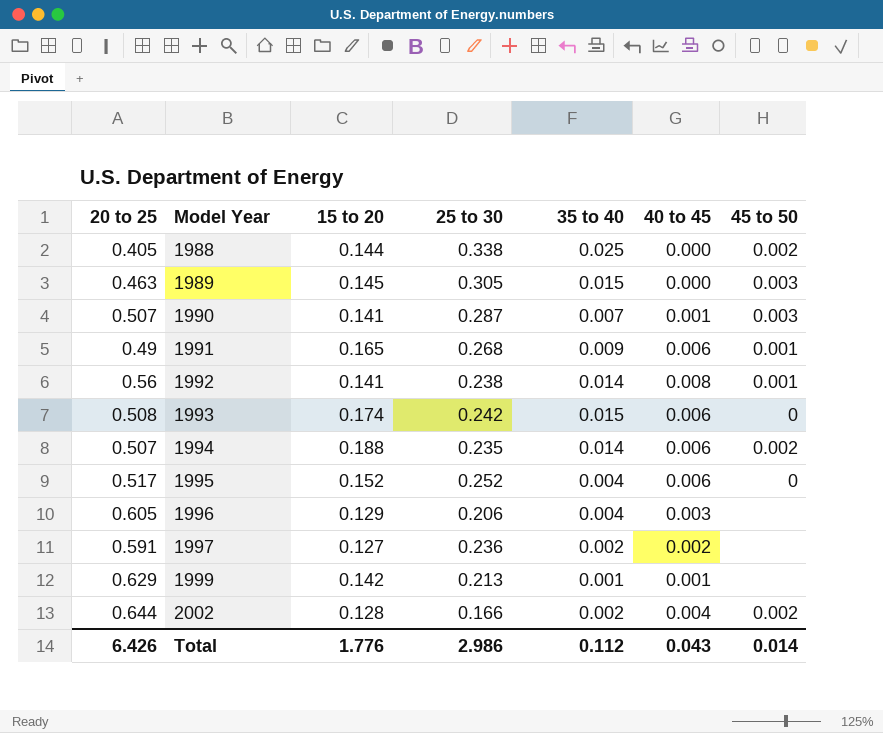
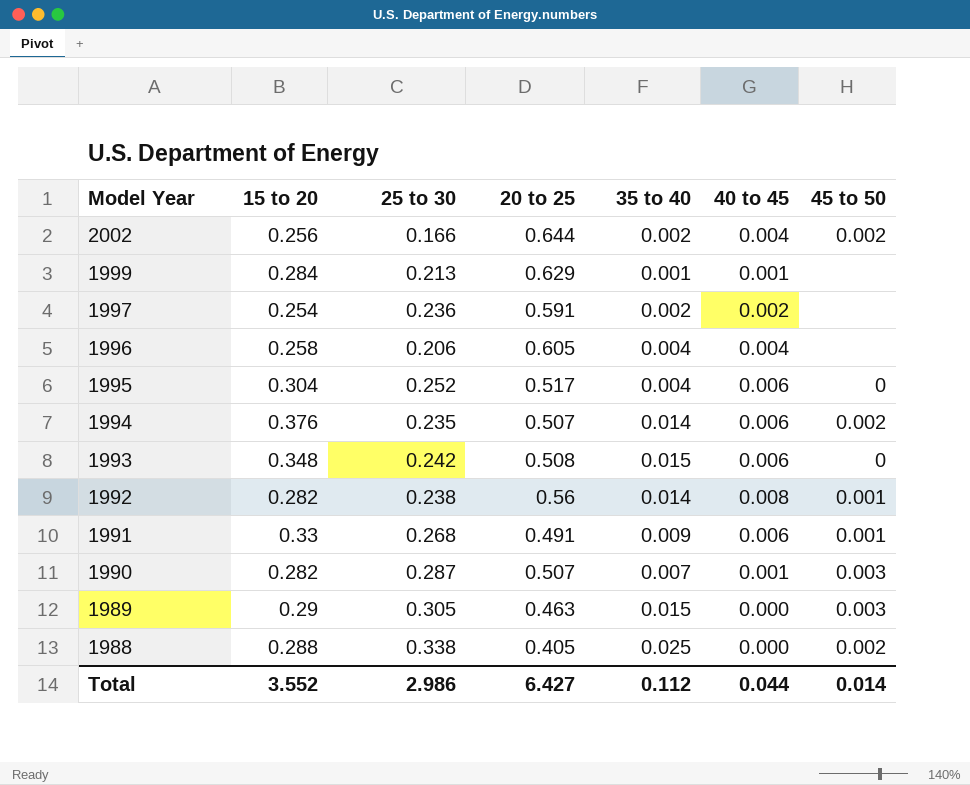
row order: Model Year ascending -> Model Year descending
column 20 to 25 | position: 1 -> 4
2002 | 15 to 20: 0.128 -> 0.256
1999 | 15 to 20: 0.142 -> 0.284
1997 | 15 to 20: 0.127 -> 0.254
1996 | 15 to 20: 0.129 -> 0.258
1996 | 40 to 45: 0.003 -> 0.004
1995 | 15 to 20: 0.152 -> 0.304
1994 | 15 to 20: 0.188 -> 0.376
1993 | 15 to 20: 0.174 -> 0.348
1992 | 15 to 20: 0.141 -> 0.282
1991 | 15 to 20: 0.165 -> 0.33
1991 | 20 to 25: 0.49 -> 0.491
1990 | 15 to 20: 0.141 -> 0.282
1989 | 15 to 20: 0.145 -> 0.29
1988 | 15 to 20: 0.144 -> 0.288
Total | 15 to 20: 1.776 -> 3.552
Total | 20 to 25: 6.426 -> 6.427
Total | 40 to 45: 0.043 -> 0.044

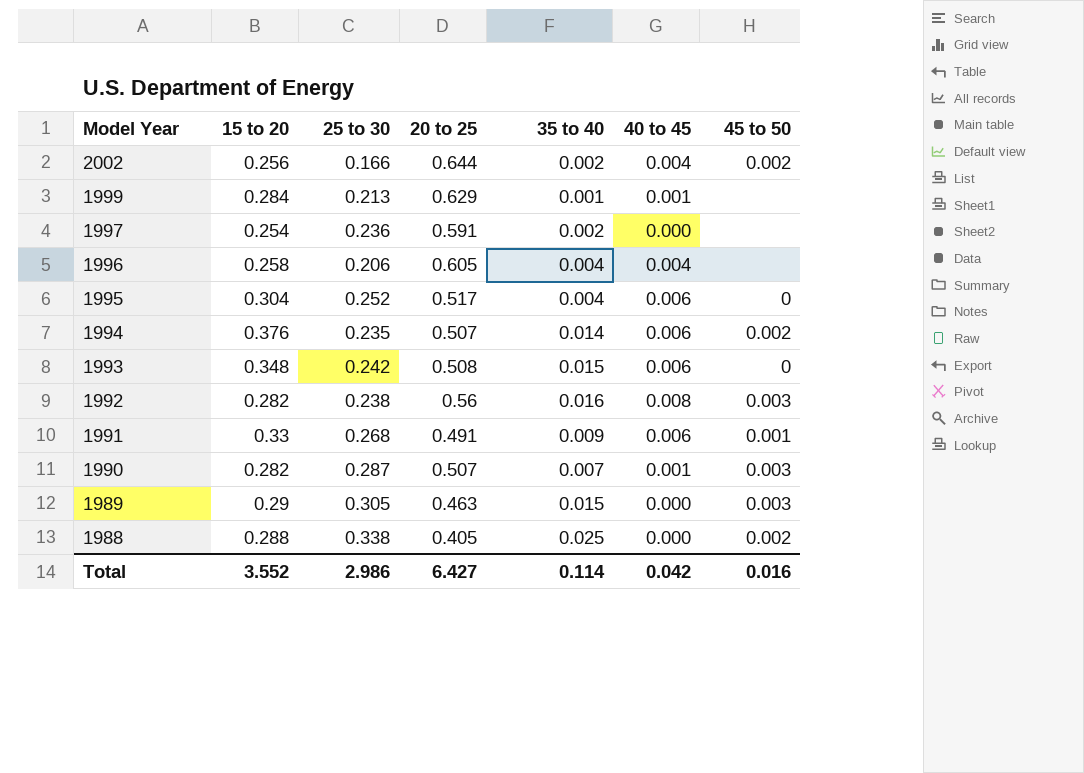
1997 | 40 to 45: 0.002 -> 0.000
1992 | 35 to 40: 0.014 -> 0.016
1992 | 45 to 50: 0.001 -> 0.003
Total | 35 to 40: 0.112 -> 0.114
Total | 40 to 45: 0.044 -> 0.042
Total | 45 to 50: 0.014 -> 0.016

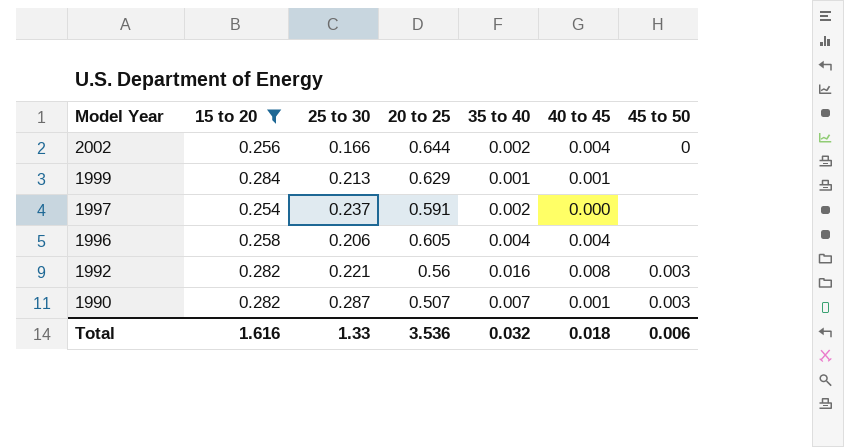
filter: none -> 15 to 20 <= 0.284
2002 | 45 to 50: 0.002 -> 0
1997 | 25 to 30: 0.236 -> 0.237
1992 | 25 to 30: 0.238 -> 0.221
Total | 15 to 20: 3.552 -> 1.616
Total | 25 to 30: 2.986 -> 1.33
Total | 20 to 25: 6.427 -> 3.536
Total | 35 to 40: 0.114 -> 0.032
Total | 40 to 45: 0.042 -> 0.018
Total | 45 to 50: 0.016 -> 0.006

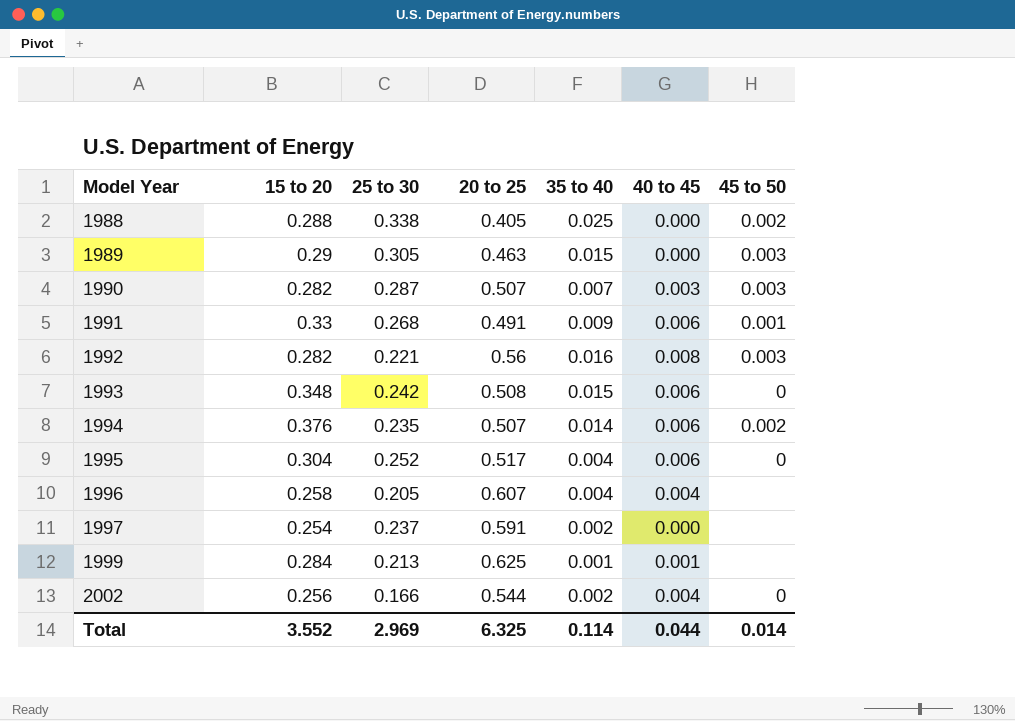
filter: 15 to 20 <= 0.284 -> none
row order: Model Year descending -> Model Year ascending
1990 | 40 to 45: 0.001 -> 0.003
1996 | 25 to 30: 0.206 -> 0.205
1996 | 20 to 25: 0.605 -> 0.607
1999 | 20 to 25: 0.629 -> 0.625
2002 | 20 to 25: 0.644 -> 0.544
Total | 15 to 20: 1.616 -> 3.552
Total | 25 to 30: 1.33 -> 2.969
Total | 20 to 25: 3.536 -> 6.325
Total | 35 to 40: 0.032 -> 0.114
Total | 40 to 45: 0.018 -> 0.044
Total | 45 to 50: 0.006 -> 0.014

